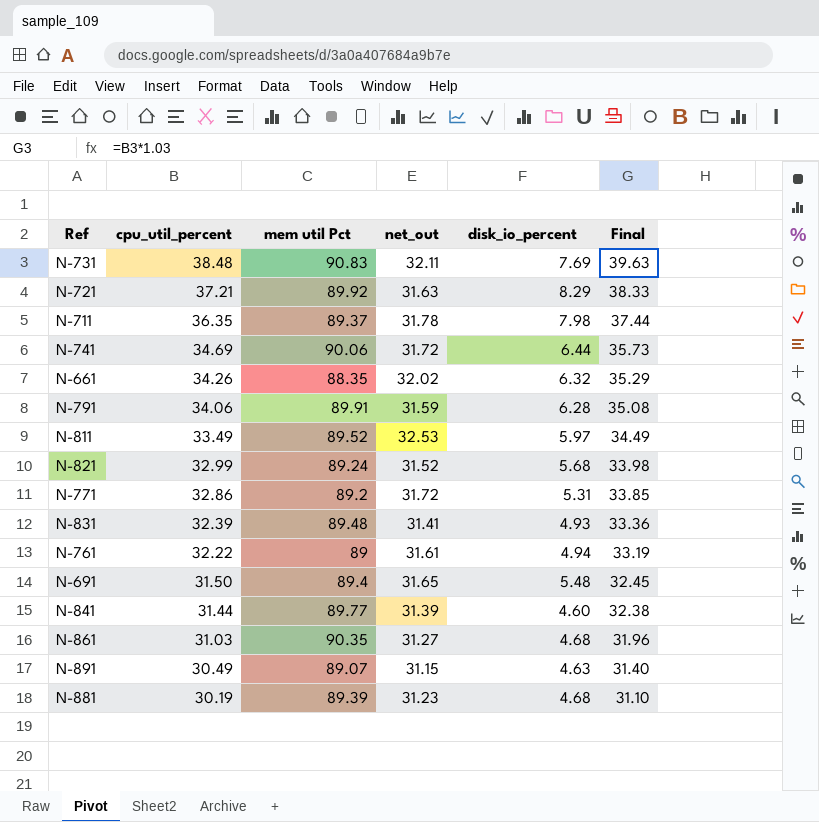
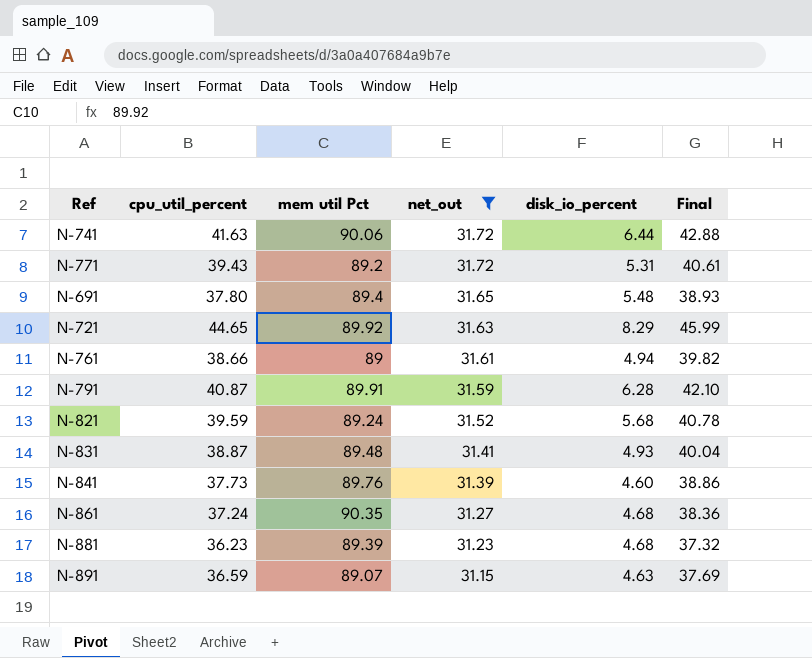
filter: none -> net_out <= 31.72
row order: cpu_util_percent descending -> net_out descending
N-741 | cpu_util_percent: 34.69 -> 41.63
N-741 | Final: 35.73 -> 42.88
N-771 | cpu_util_percent: 32.86 -> 39.43
N-771 | Final: 33.85 -> 40.61
N-691 | cpu_util_percent: 31.50 -> 37.80
N-691 | Final: 32.45 -> 38.93
N-721 | cpu_util_percent: 37.21 -> 44.65
N-721 | Final: 38.33 -> 45.99
N-761 | cpu_util_percent: 32.22 -> 38.66
N-761 | Final: 33.19 -> 39.82
N-791 | cpu_util_percent: 34.06 -> 40.87
N-791 | Final: 35.08 -> 42.10
N-821 | cpu_util_percent: 32.99 -> 39.59
N-821 | Final: 33.98 -> 40.78
N-831 | cpu_util_percent: 32.39 -> 38.87
N-831 | Final: 33.36 -> 40.04
N-841 | cpu_util_percent: 31.44 -> 37.73
N-841 | mem util Pct: 89.77 -> 89.76
N-841 | Final: 32.38 -> 38.86
N-861 | cpu_util_percent: 31.03 -> 37.24
N-861 | Final: 31.96 -> 38.36
N-881 | cpu_util_percent: 30.19 -> 36.23
N-881 | Final: 31.10 -> 37.32
N-891 | cpu_util_percent: 30.49 -> 36.59
N-891 | Final: 31.40 -> 37.69

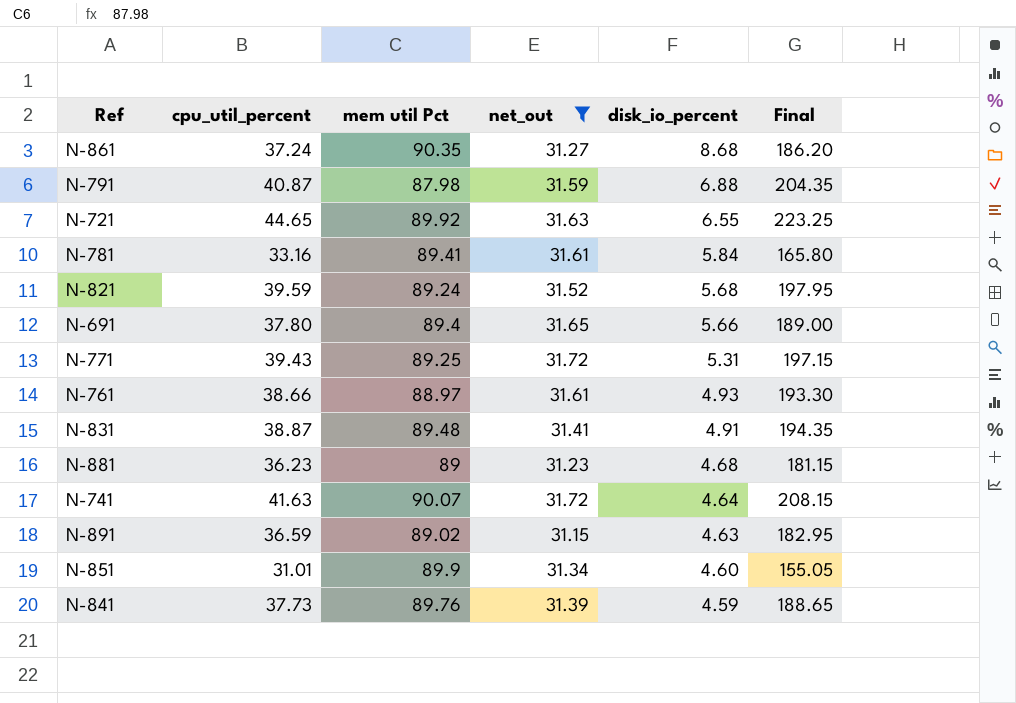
row order: net_out descending -> disk_io_percent descending
column Final | formula: [cpu_util_percent] * 1.03 -> [cpu_util_percent] * 5
N-861 | disk_io_percent: 4.68 -> 8.68
N-791 | mem util Pct: 89.91 -> 87.98
N-791 | disk_io_percent: 6.28 -> 6.88
N-721 | disk_io_percent: 8.29 -> 6.55
row N-781: none -> 33.16 | 89.41 | 31.61 | 5.84 | 165.80
N-691 | disk_io_percent: 5.48 -> 5.66
N-771 | mem util Pct: 89.2 -> 89.25
N-761 | mem util Pct: 89 -> 88.97
N-761 | disk_io_percent: 4.94 -> 4.93
N-831 | disk_io_percent: 4.93 -> 4.91
N-881 | mem util Pct: 89.39 -> 89
N-741 | mem util Pct: 90.06 -> 90.07
N-741 | disk_io_percent: 6.44 -> 4.64
N-891 | mem util Pct: 89.07 -> 89.02
row N-851: none -> 31.01 | 89.9 | 31.34 | 4.60 | 155.05
N-841 | disk_io_percent: 4.60 -> 4.59

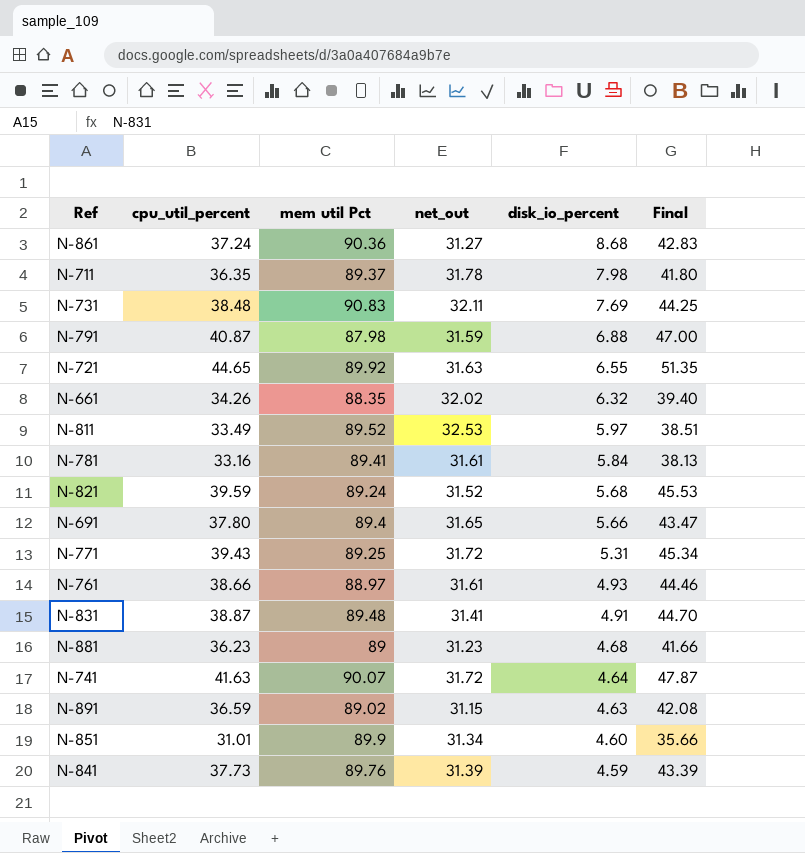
filter: net_out <= 31.72 -> none
column Final | formula: [cpu_util_percent] * 5 -> [cpu_util_percent] * 1.15
N-861 | mem util Pct: 90.35 -> 90.36

